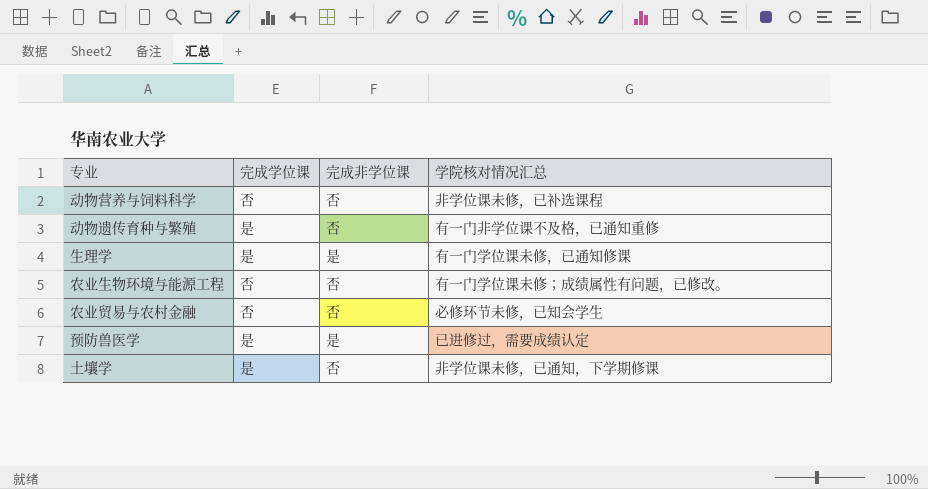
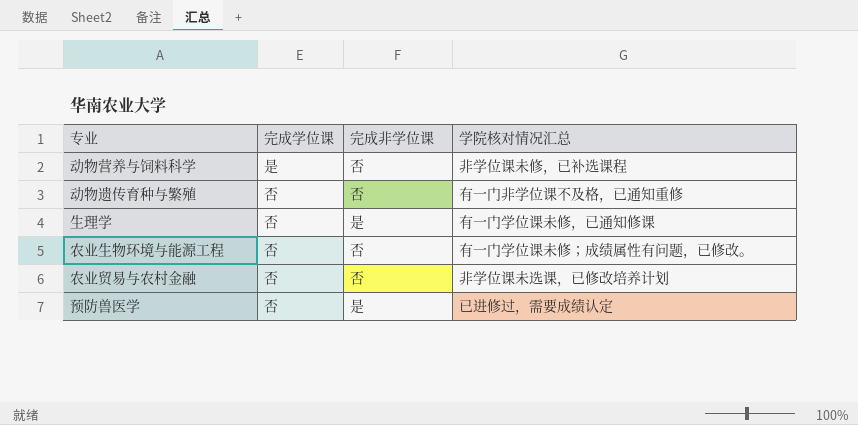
row 土壤学: 是 | 否 | 非学位课未修，已通知，下学期修课 -> none
动物营养与饲料科学 | 完成学位课: 否 -> 是
动物遗传育种与繁殖 | 完成学位课: 是 -> 否
生理学 | 完成学位课: 是 -> 否
农业贸易与农村金融 | 学院核对情况汇总: 必修环节未修，已知会学生 -> 非学位课未选课，已修改培养计划
预防兽医学 | 完成学位课: 是 -> 否

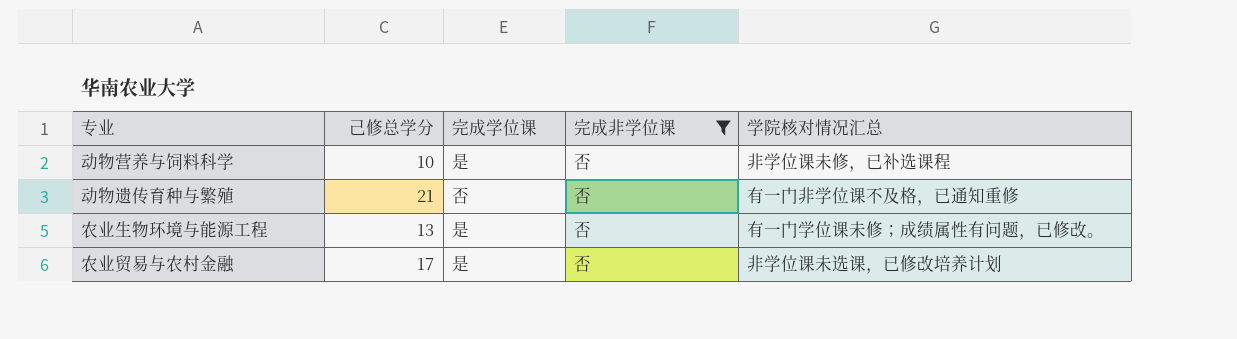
filter: none -> 完成非学位课 = 否
column 己修总学分 | position: none -> 2
农业生物环境与能源工程 | 完成学位课: 否 -> 是
农业贸易与农村金融 | 完成学位课: 否 -> 是

